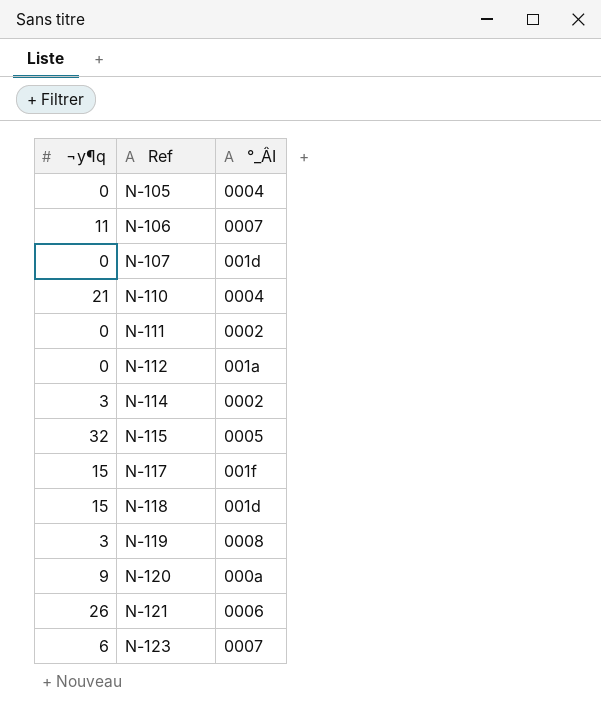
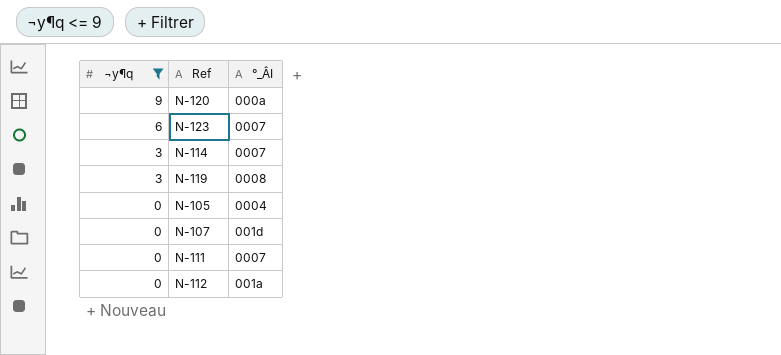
filter: none -> ¬y¶q <= 9
row order: Ref ascending -> ¬y¶q descending
N-114 | °_ÂI: 0002 -> 0007
N-111 | °_ÂI: 0002 -> 0007

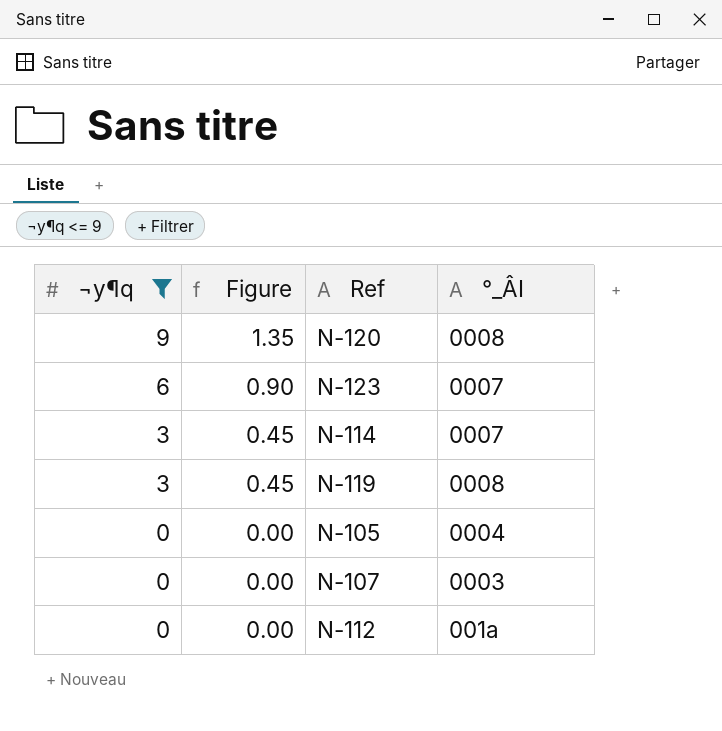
column Figure | formula: none -> [¬y¶q] * 0.15
row N-111: 0 | 0007 -> none
N-120 | °_ÂI: 000a -> 0008
N-107 | °_ÂI: 001d -> 0003

